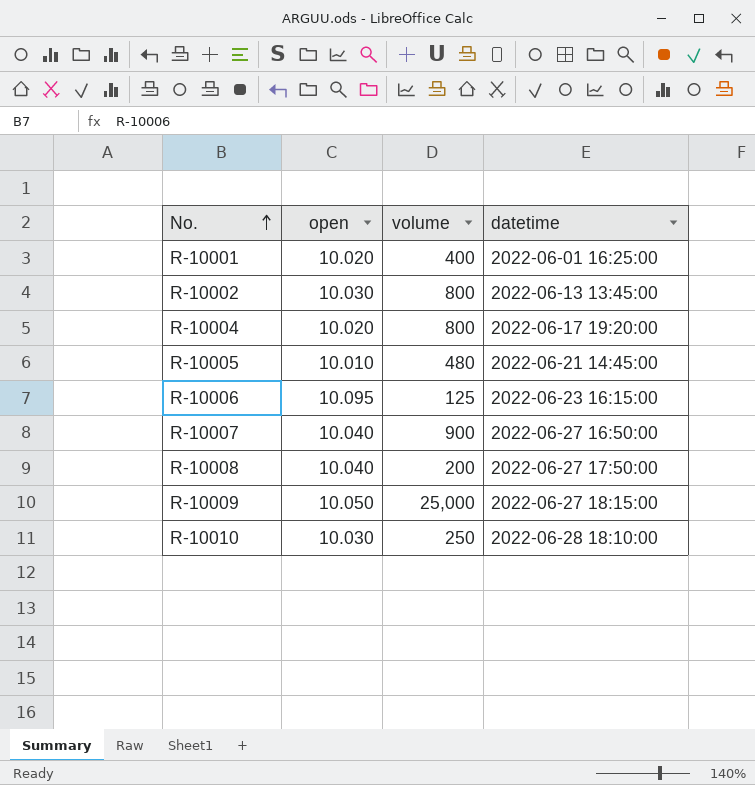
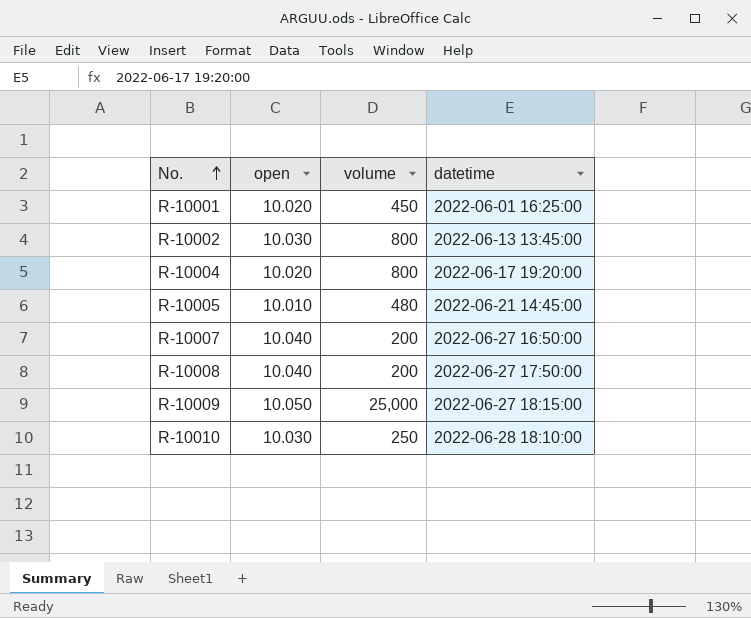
row R-10006: 10.095 | 125 | 2022-06-23 16:15:00 -> none
R-10001 | volume: 400 -> 450
R-10007 | volume: 900 -> 200

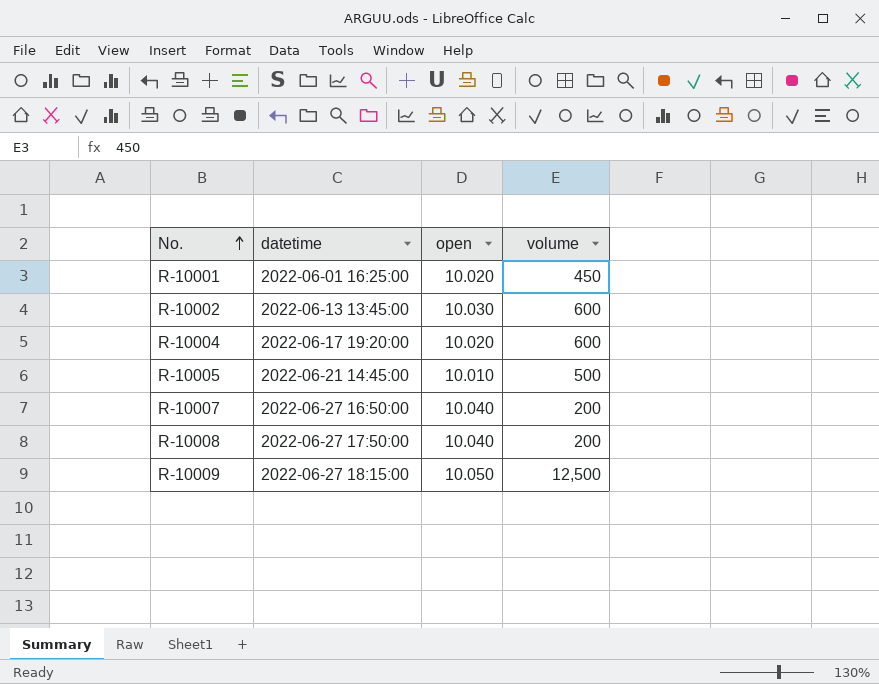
column datetime | position: 4 -> 2
row R-10010: 10.030 | 250 | 2022-06-28 18:10:00 -> none
R-10002 | volume: 800 -> 600
R-10004 | volume: 800 -> 600
R-10005 | volume: 480 -> 500
R-10009 | volume: 25,000 -> 12,500

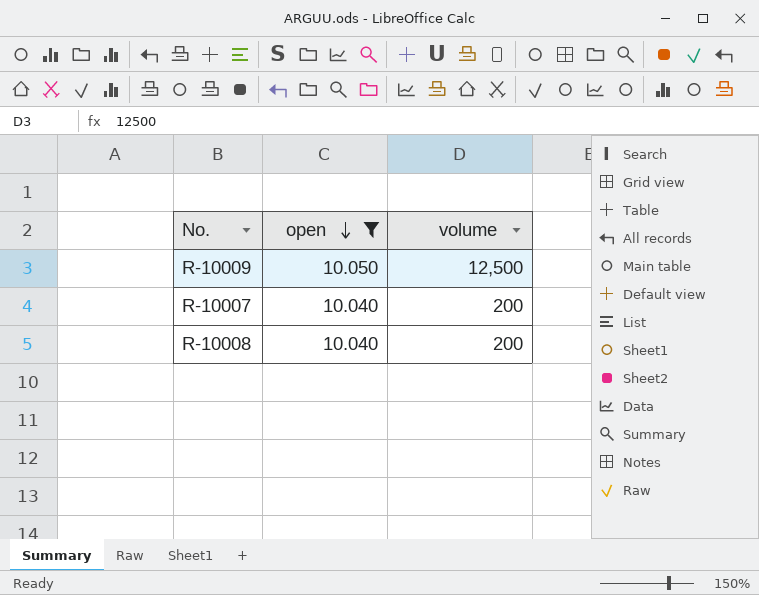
filter: none -> open >= 10.040
row order: No. ascending -> open descending
column datetime | position: 2 -> none

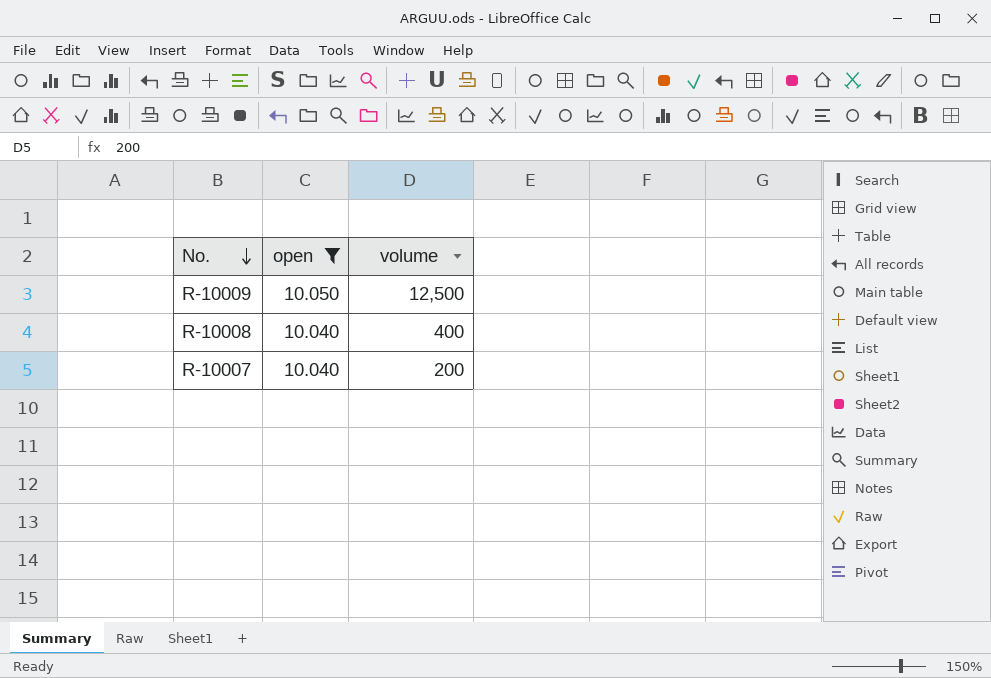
row order: open descending -> No. descending
R-10008 | volume: 200 -> 400

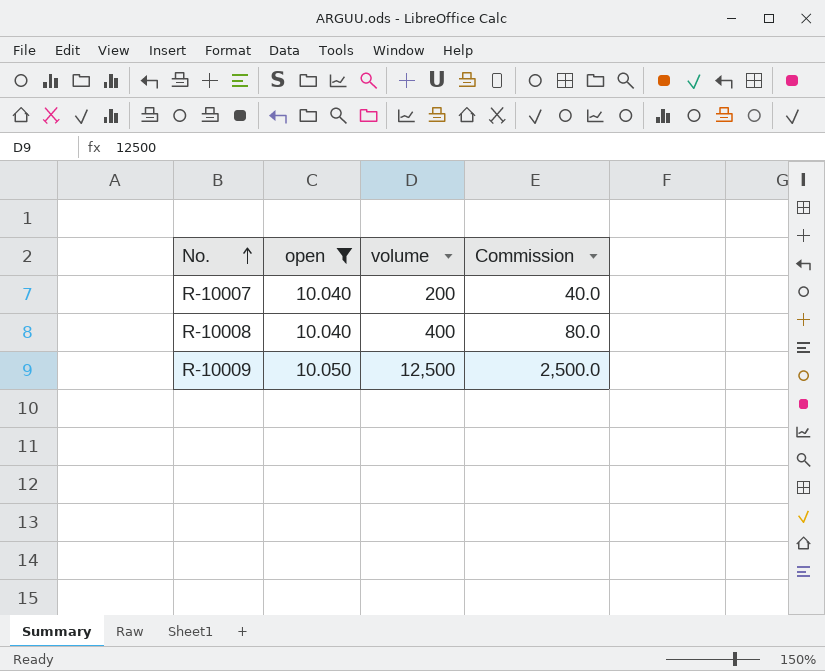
row order: No. descending -> No. ascending
column Commission | formula: none -> [volume] * 0.2

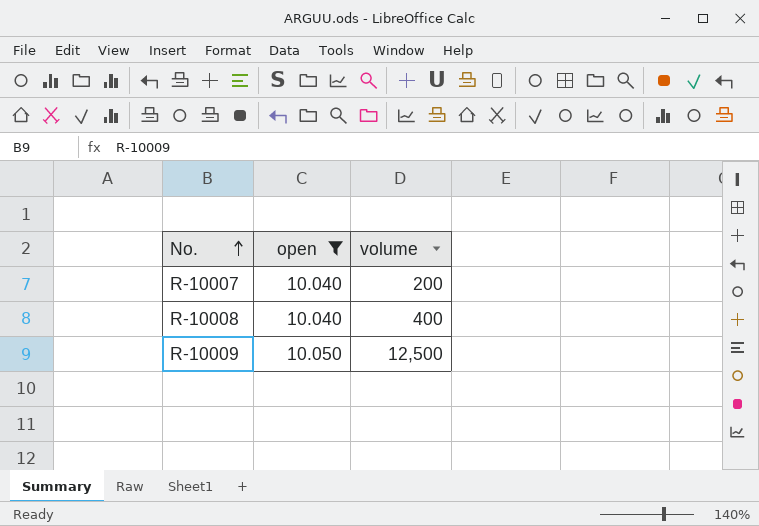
column Commission | formula: [volume] * 0.2 -> none

